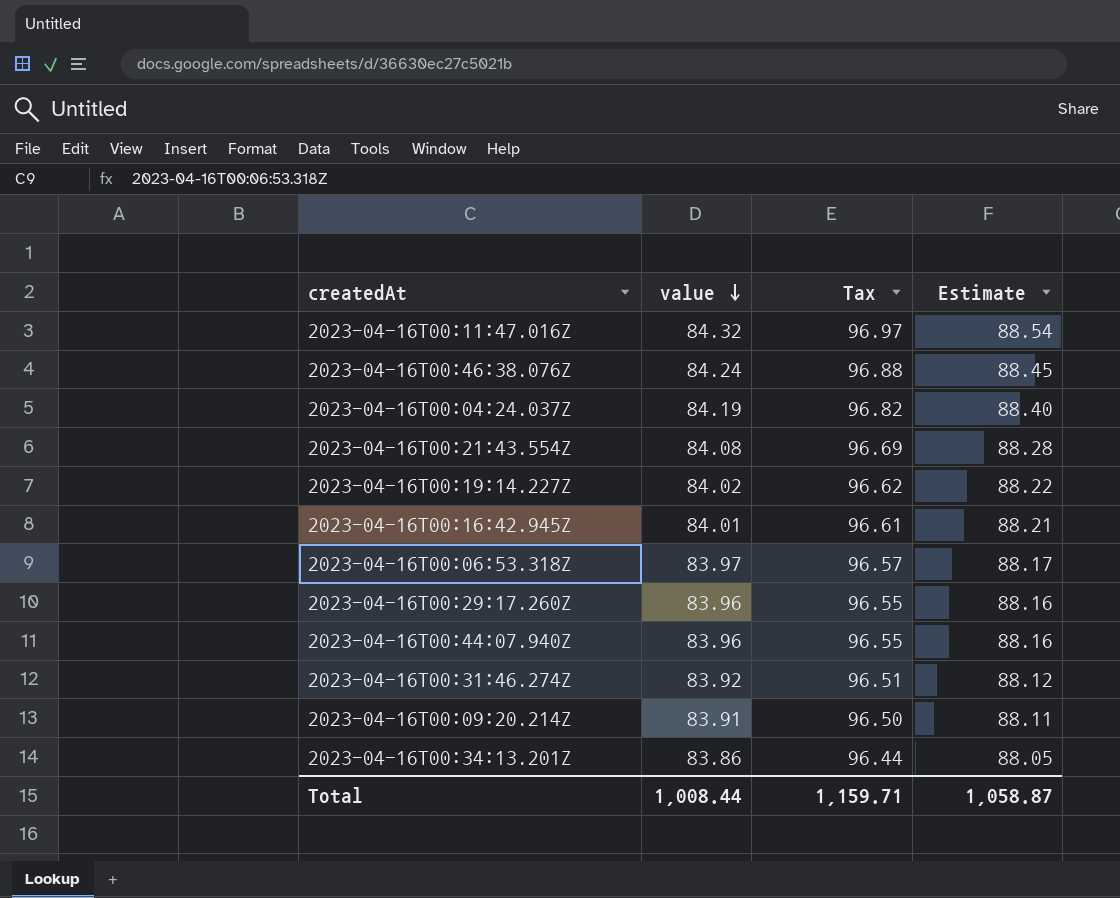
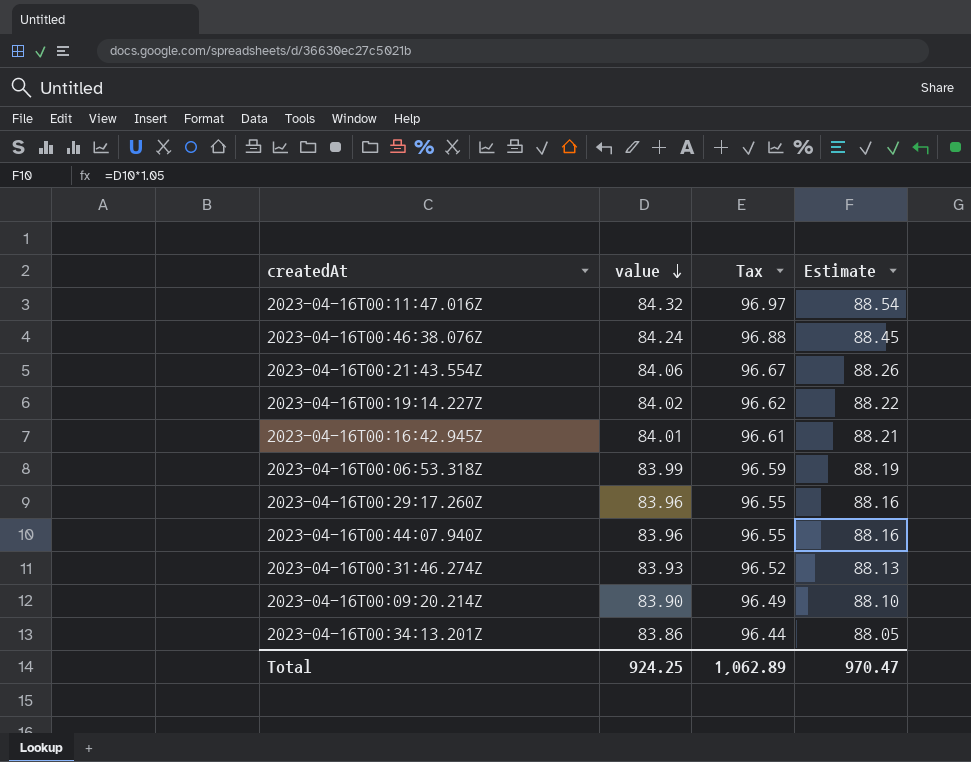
row 2023-04-16T00:04:24.037Z: 84.19 | 96.82 | 88.40 -> none
2023-04-16T00:21:43.554Z | value: 84.08 -> 84.06
2023-04-16T00:21:43.554Z | Tax: 96.69 -> 96.67
2023-04-16T00:21:43.554Z | Estimate: 88.28 -> 88.26
2023-04-16T00:06:53.318Z | value: 83.97 -> 83.99
2023-04-16T00:06:53.318Z | Tax: 96.57 -> 96.59
2023-04-16T00:06:53.318Z | Estimate: 88.17 -> 88.19
2023-04-16T00:31:46.274Z | value: 83.92 -> 83.93
2023-04-16T00:31:46.274Z | Tax: 96.51 -> 96.52
2023-04-16T00:31:46.274Z | Estimate: 88.12 -> 88.13
2023-04-16T00:09:20.214Z | value: 83.91 -> 83.90
2023-04-16T00:09:20.214Z | Tax: 96.50 -> 96.49
2023-04-16T00:09:20.214Z | Estimate: 88.11 -> 88.10
Total | value: 1,008.44 -> 924.25
Total | Tax: 1,159.71 -> 1,062.89
Total | Estimate: 1,058.87 -> 970.47

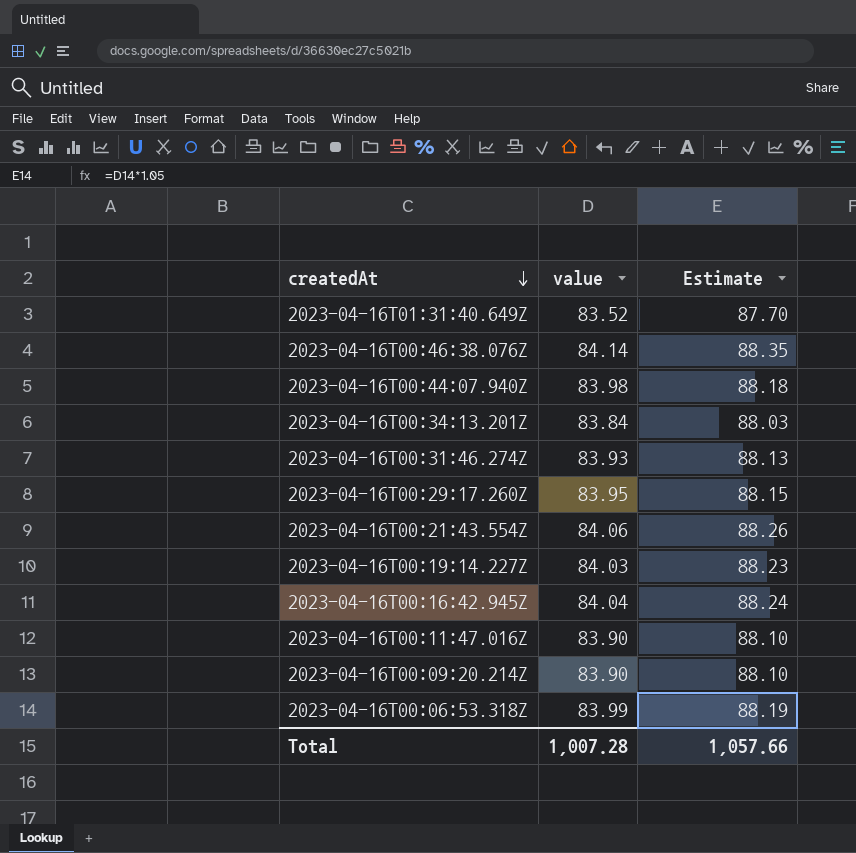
row order: value descending -> createdAt descending
column Tax | formula: [value] * 1.15 -> none
row 2023-04-16T01:31:40.649Z: none -> 83.52 | 87.70
2023-04-16T00:46:38.076Z | value: 84.24 -> 84.14
2023-04-16T00:46:38.076Z | Estimate: 88.45 -> 88.35
2023-04-16T00:44:07.940Z | value: 83.96 -> 83.98
2023-04-16T00:44:07.940Z | Estimate: 88.16 -> 88.18
2023-04-16T00:34:13.201Z | value: 83.86 -> 83.84
2023-04-16T00:34:13.201Z | Estimate: 88.05 -> 88.03
2023-04-16T00:29:17.260Z | value: 83.96 -> 83.95
2023-04-16T00:29:17.260Z | Estimate: 88.16 -> 88.15
2023-04-16T00:19:14.227Z | value: 84.02 -> 84.03
2023-04-16T00:19:14.227Z | Estimate: 88.22 -> 88.23
2023-04-16T00:16:42.945Z | value: 84.01 -> 84.04
2023-04-16T00:16:42.945Z | Estimate: 88.21 -> 88.24
2023-04-16T00:11:47.016Z | value: 84.32 -> 83.90
2023-04-16T00:11:47.016Z | Estimate: 88.54 -> 88.10
Total | value: 924.25 -> 1,007.28
Total | Estimate: 970.47 -> 1,057.66

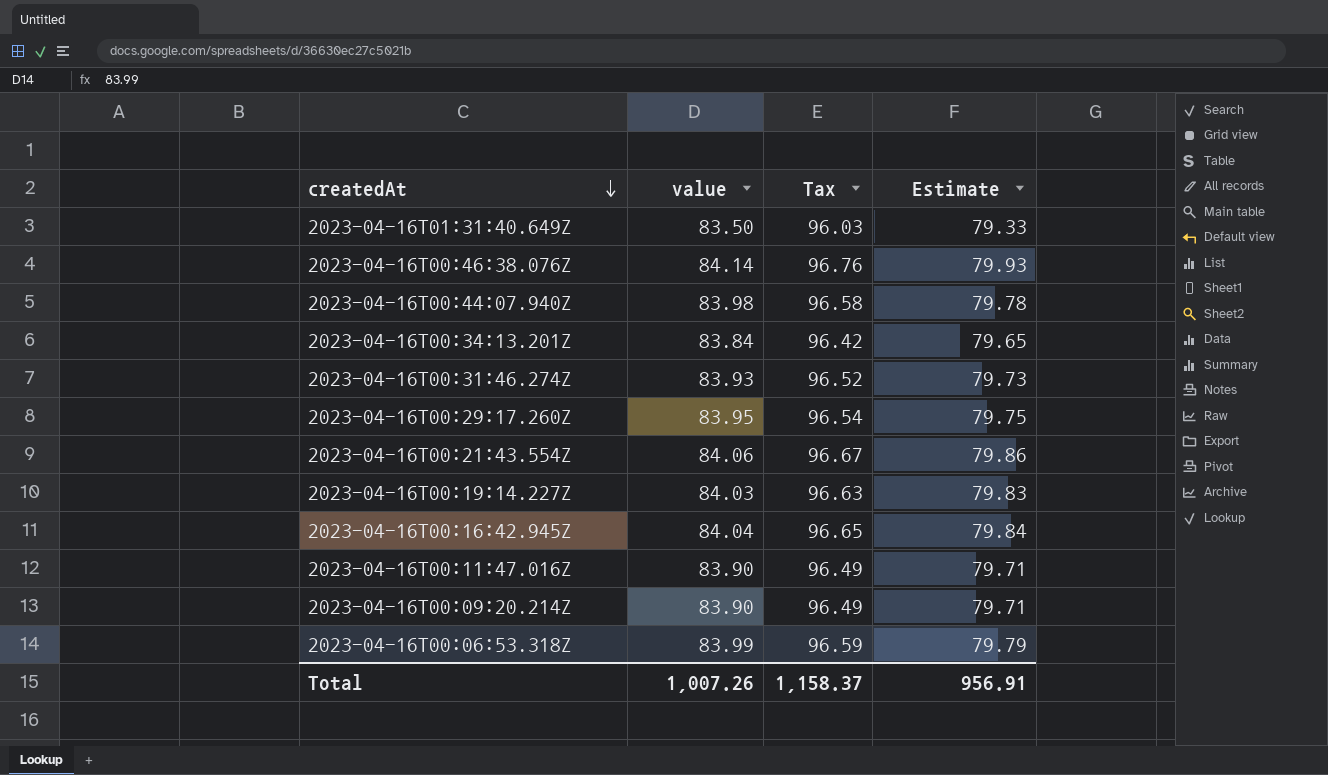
column Tax | formula: none -> [value] * 1.15
column Estimate | formula: [value] * 1.05 -> [value] * 0.95
2023-04-16T01:31:40.649Z | value: 83.52 -> 83.50
Total | value: 1,007.28 -> 1,007.26
Total | Estimate: 1,057.66 -> 956.91

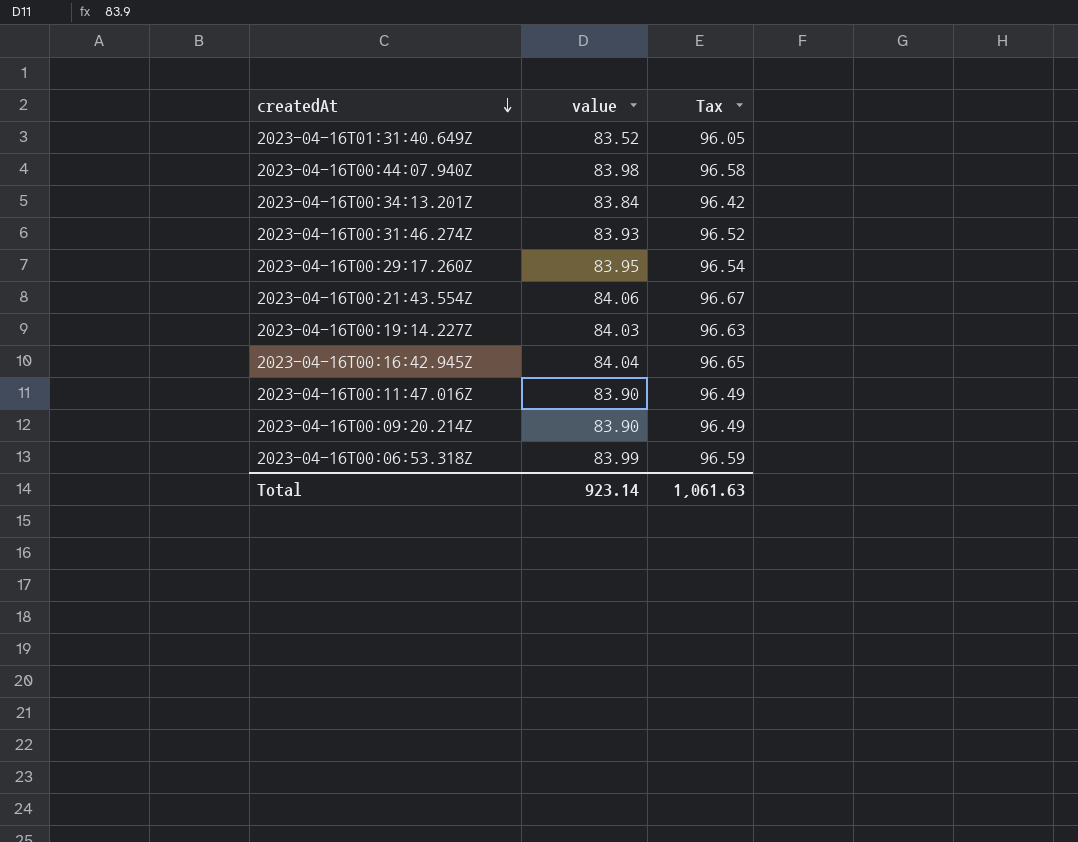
column Estimate | formula: [value] * 0.95 -> none
row 2023-04-16T00:46:38.076Z: 84.14 | 96.76 | 79.93 -> none
2023-04-16T01:31:40.649Z | value: 83.50 -> 83.52
2023-04-16T01:31:40.649Z | Tax: 96.03 -> 96.05
Total | value: 1,007.26 -> 923.14
Total | Tax: 1,158.37 -> 1,061.63

